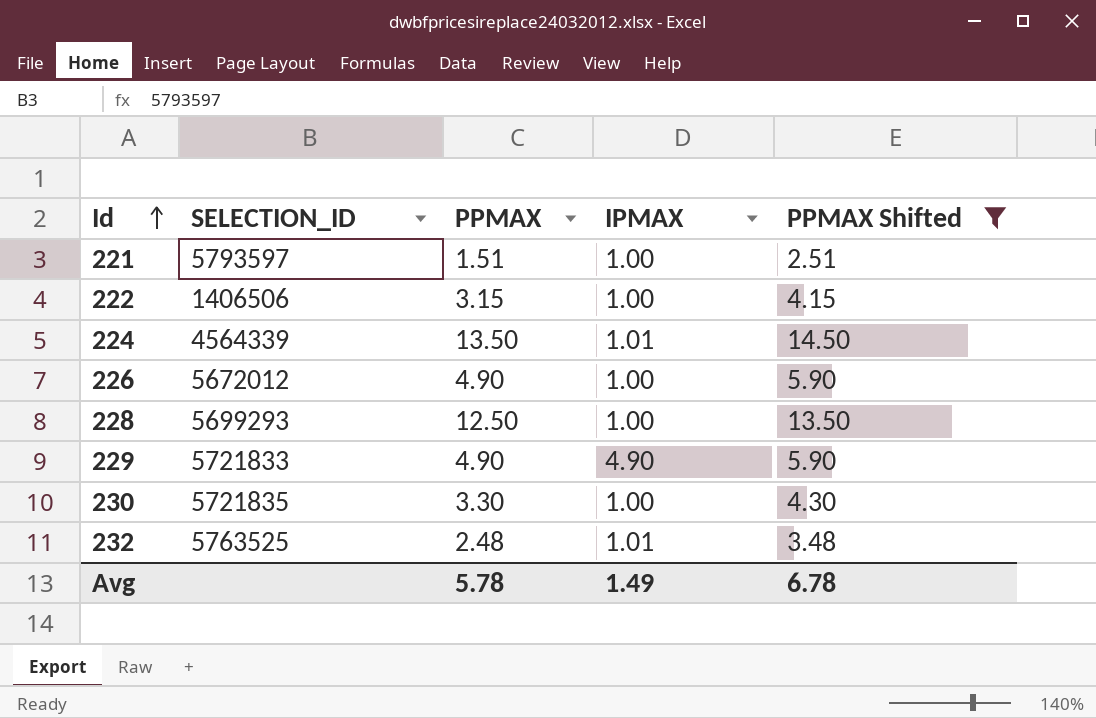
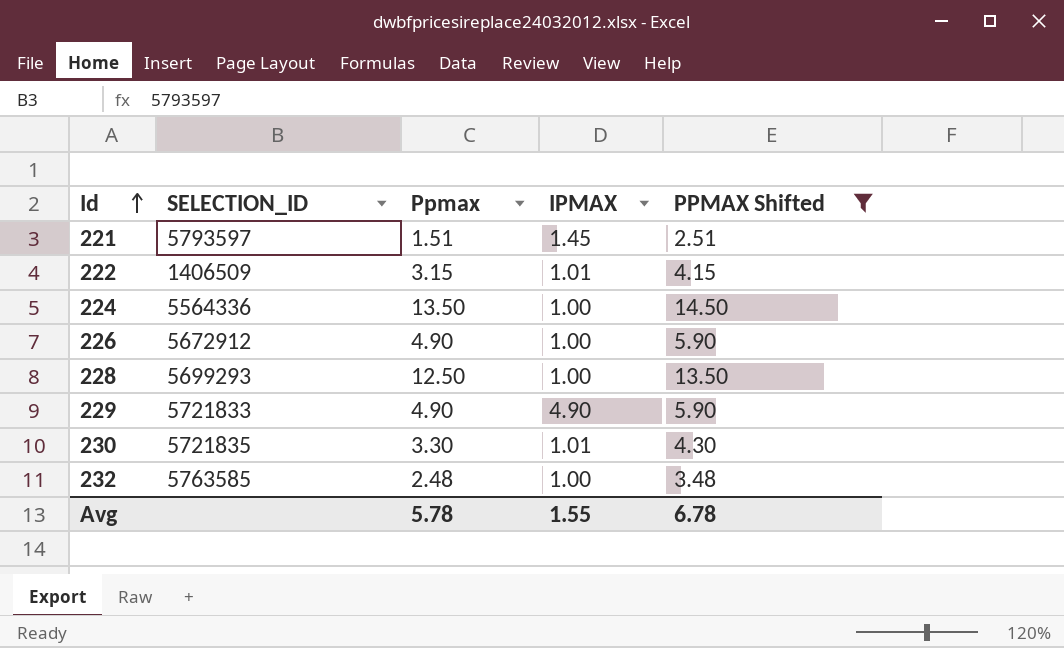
column name: PPMAX -> Ppmax
221 | IPMAX: 1.00 -> 1.45
222 | SELECTION_ID: 1406506 -> 1406509
222 | IPMAX: 1.00 -> 1.01
224 | SELECTION_ID: 4564339 -> 5564336
224 | IPMAX: 1.01 -> 1.00
226 | SELECTION_ID: 5672012 -> 5672912
230 | IPMAX: 1.00 -> 1.01
232 | SELECTION_ID: 5763525 -> 5763585
232 | IPMAX: 1.01 -> 1.00
Avg | IPMAX: 1.49 -> 1.55

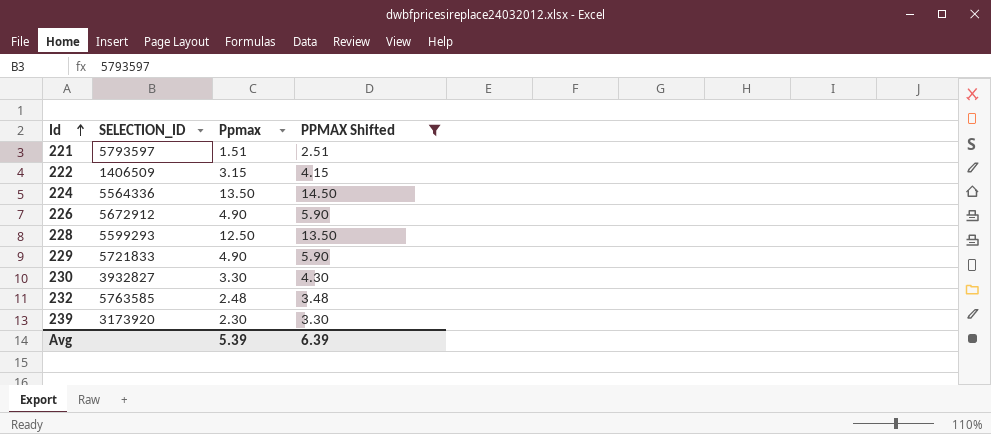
column IPMAX | position: 4 -> none
228 | SELECTION_ID: 5699293 -> 5599293
230 | SELECTION_ID: 5721835 -> 3932827
row 239: none -> 3173920 | 2.30 | 3.30
Avg | Ppmax: 5.78 -> 5.39
Avg | PPMAX Shifted: 6.78 -> 6.39

